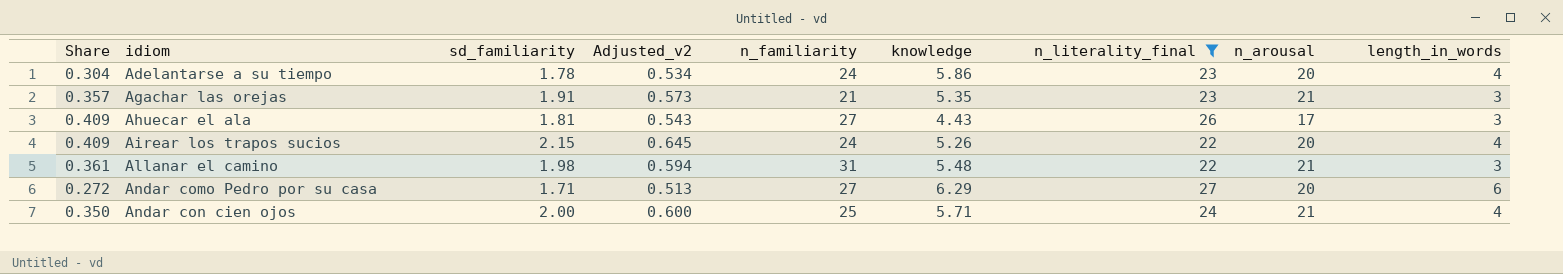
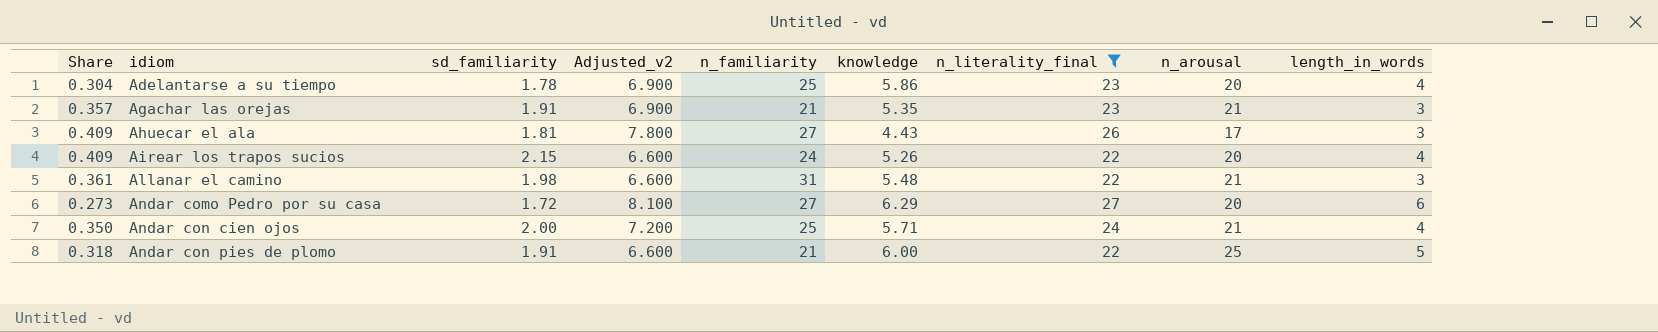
column Adjusted_v2 | formula: [sd_familiarity] * 0.3 -> [n_literality_final] * 0.3
Adelantarse a su tiempo | n_familiarity: 24 -> 25
Andar como Pedro por su casa | Share: 0.272 -> 0.273
Andar como Pedro por su casa | sd_familiarity: 1.71 -> 1.72
row Andar con pies de plomo: none -> 0.318 | 1.91 | 6.600 | 21 | 6.00 | 22 | 25 | 5

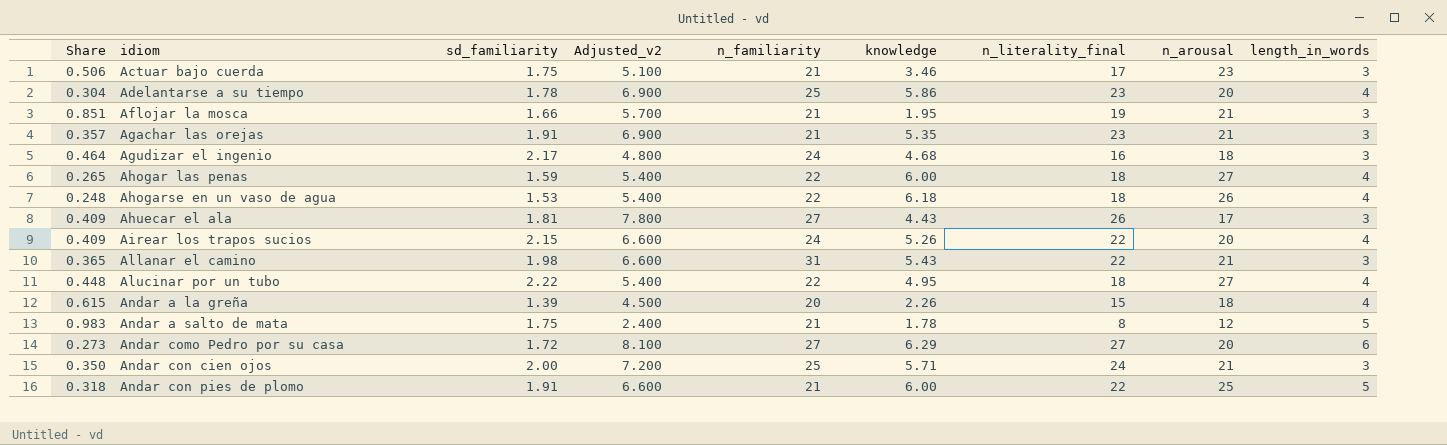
filter: n_literality_final >= 22 -> none
Allanar el camino | Share: 0.361 -> 0.365
Allanar el camino | knowledge: 5.48 -> 5.43
Andar con cien ojos | length_in_words: 4 -> 3

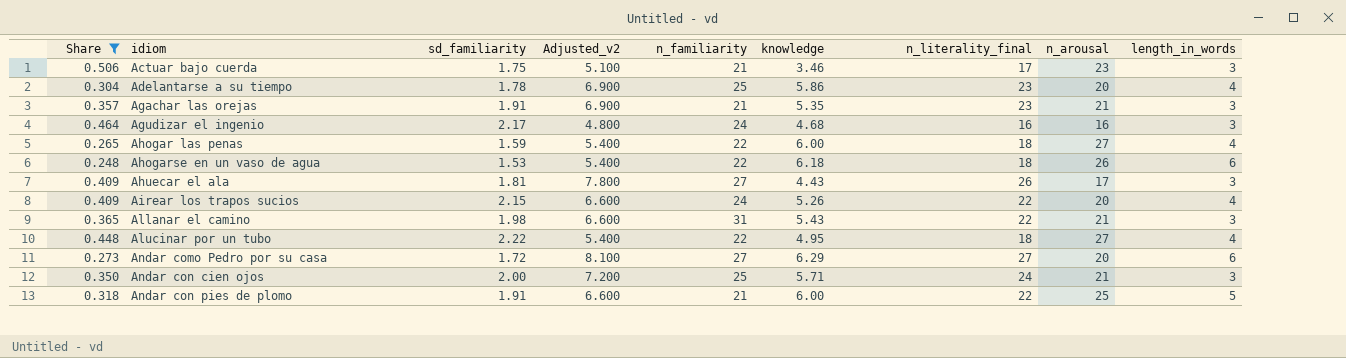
filter: none -> Share <= 0.506
Agudizar el ingenio | n_arousal: 18 -> 16
Ahogarse en un vaso de agua | length_in_words: 4 -> 6

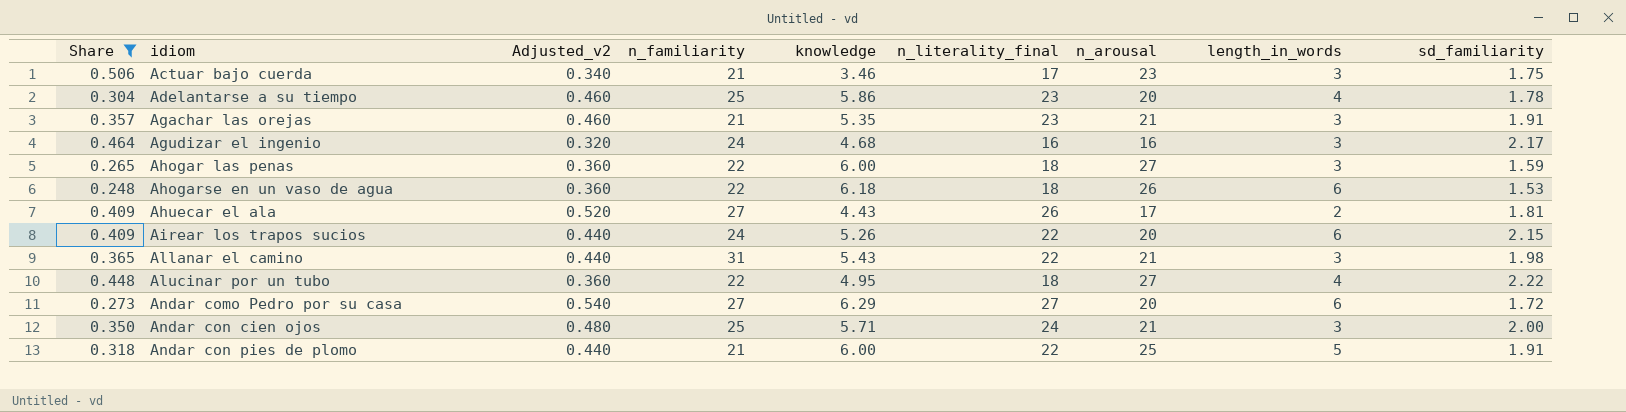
column Adjusted_v2 | formula: [n_literality_final] * 0.3 -> [n_literality_final] * 0.02
column sd_familiarity | position: 3 -> 9
Ahogar las penas | length_in_words: 4 -> 3
Ahuecar el ala | length_in_words: 3 -> 2
Airear los trapos sucios | length_in_words: 4 -> 6

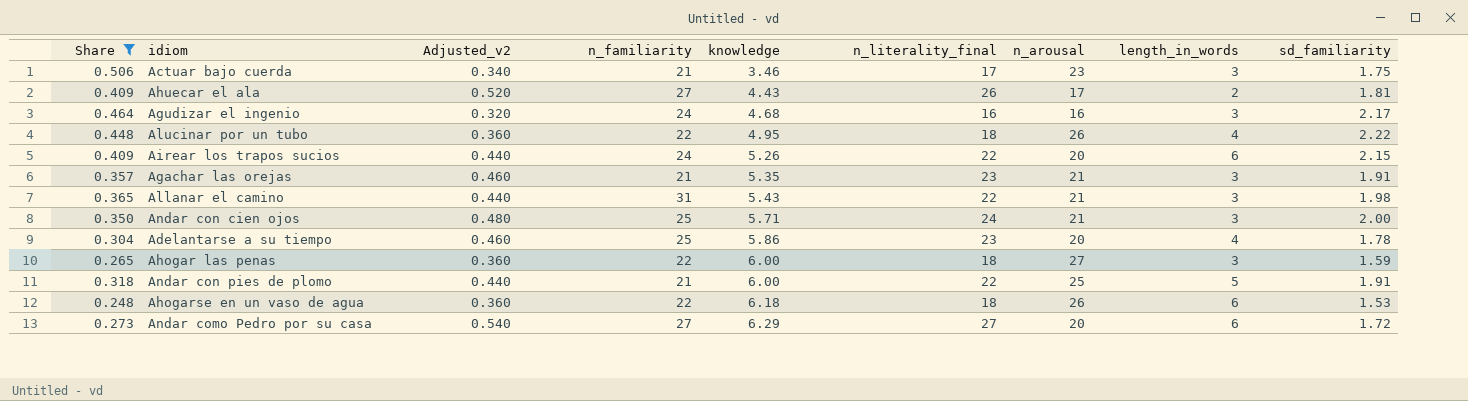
row order: idiom ascending -> knowledge ascending
Alucinar por un tubo | n_arousal: 27 -> 26

